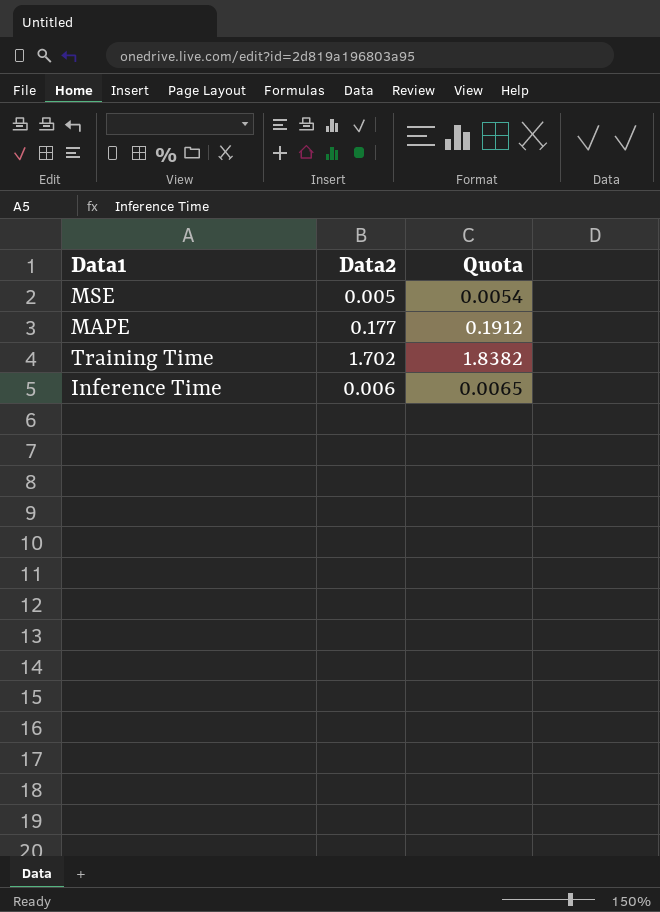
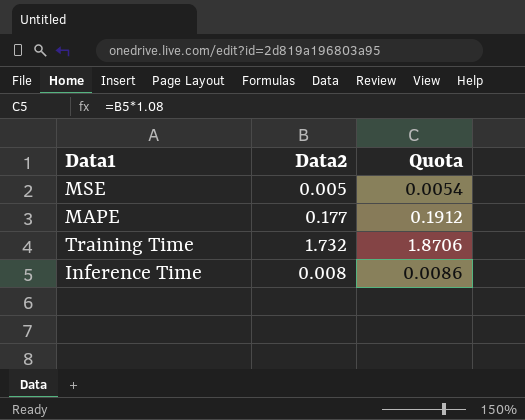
Training Time | Data2: 1.702 -> 1.732
Training Time | Quota: 1.8382 -> 1.8706
Inference Time | Data2: 0.006 -> 0.008
Inference Time | Quota: 0.0065 -> 0.0086

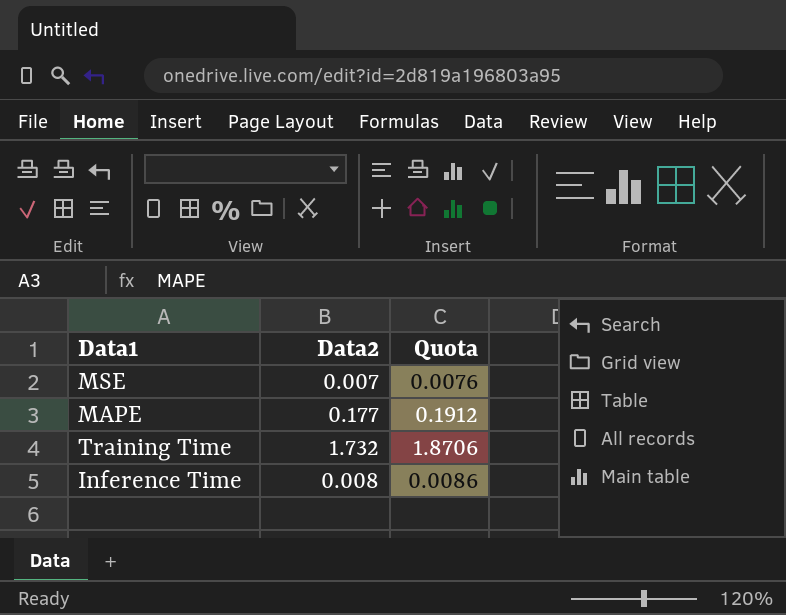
MSE | Data2: 0.005 -> 0.007
MSE | Quota: 0.0054 -> 0.0076

